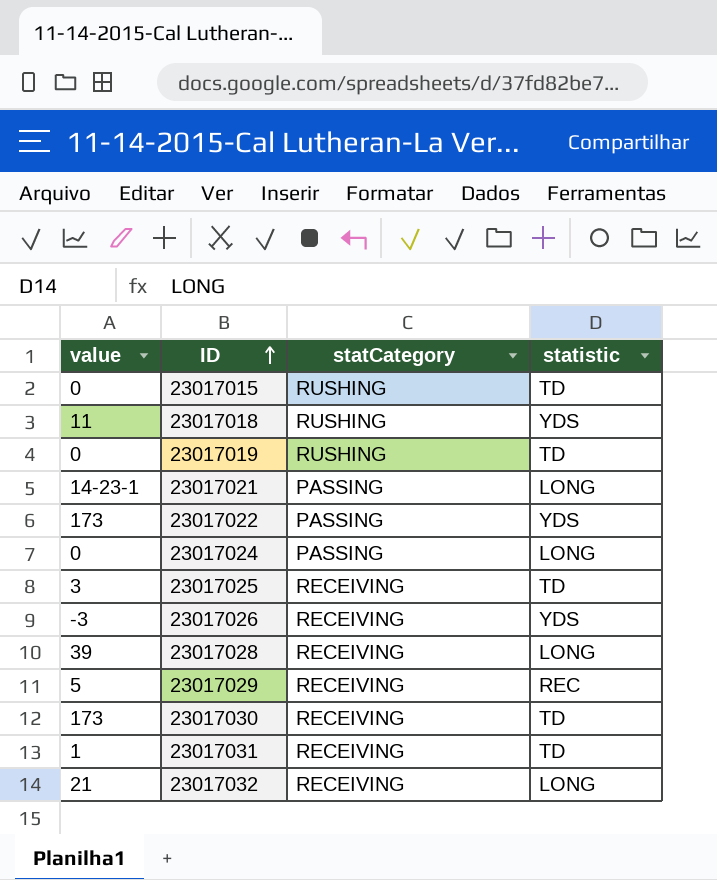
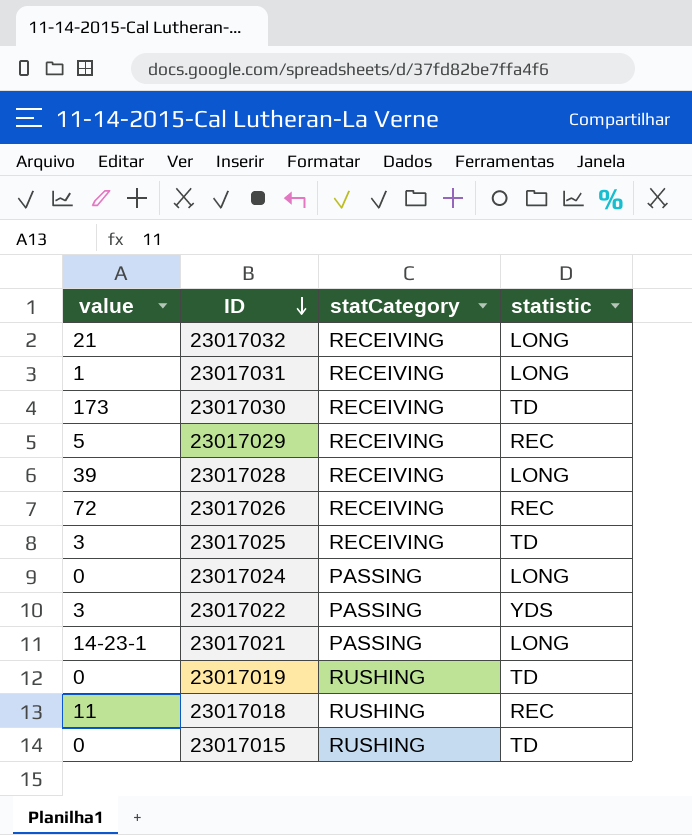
row order: ID ascending -> ID descending
23017031 | statistic: TD -> LONG
23017026 | value: -3 -> 72
23017026 | statistic: YDS -> REC
23017022 | value: 173 -> 3
23017018 | statistic: YDS -> REC

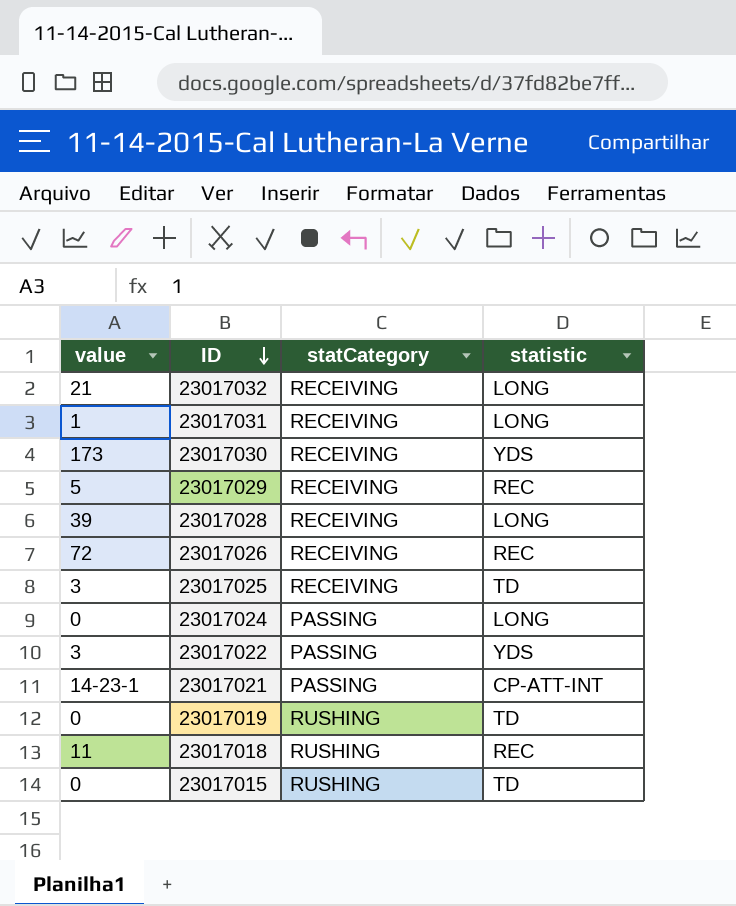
23017030 | statistic: TD -> YDS
23017021 | statistic: LONG -> CP-ATT-INT

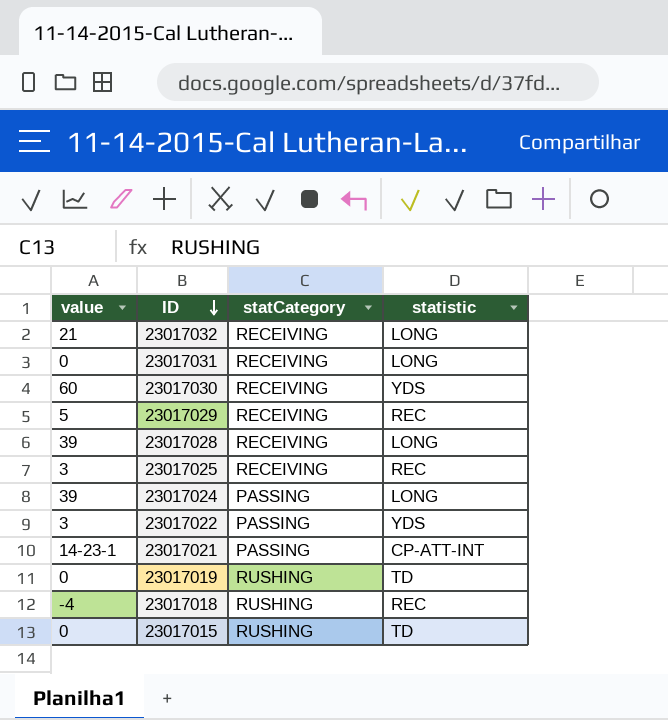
row 23017026: 72 | RECEIVING | REC -> none
23017031 | value: 1 -> 0
23017030 | value: 173 -> 60
23017025 | statistic: TD -> REC
23017024 | value: 0 -> 39
23017018 | value: 11 -> -4

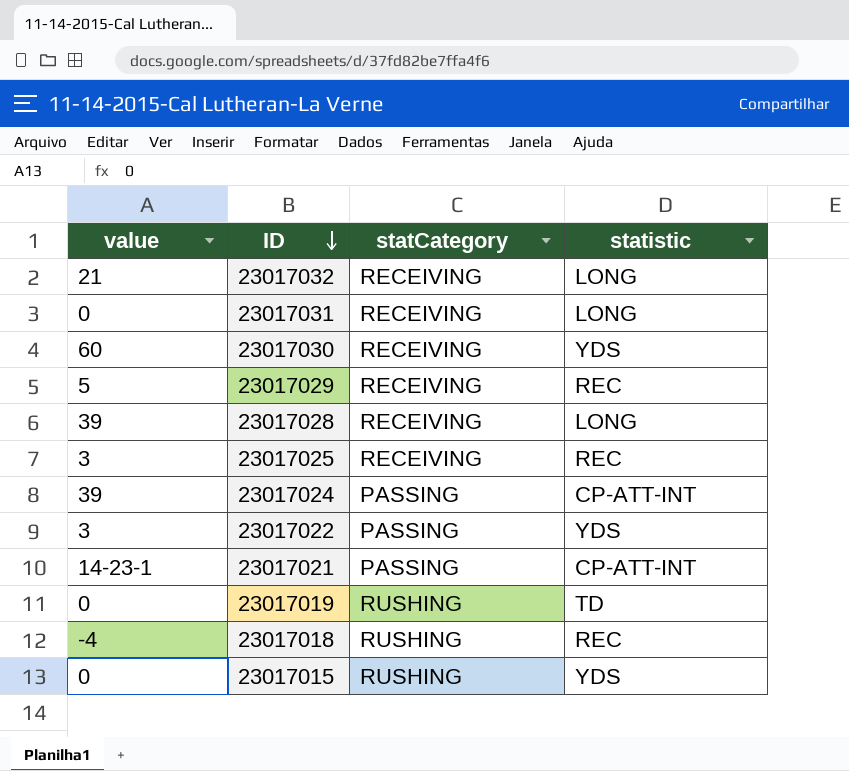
23017024 | statistic: LONG -> CP-ATT-INT
23017015 | statistic: TD -> YDS

